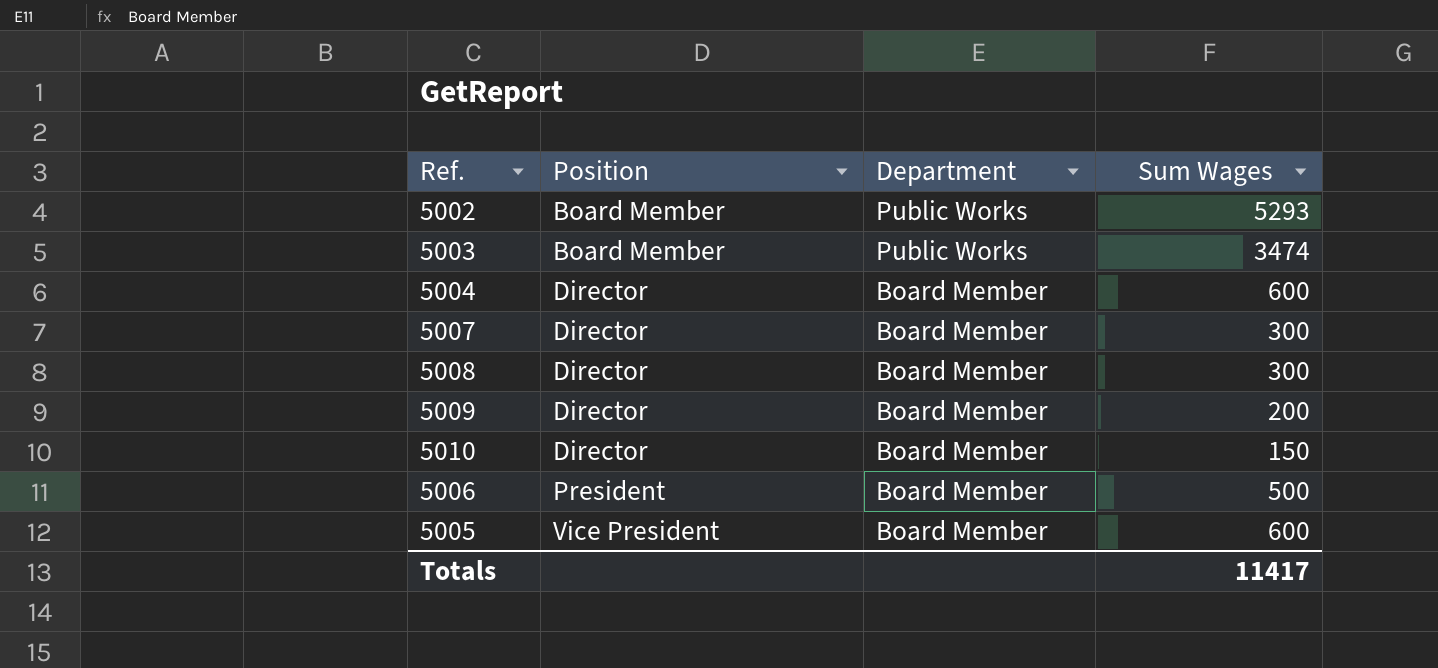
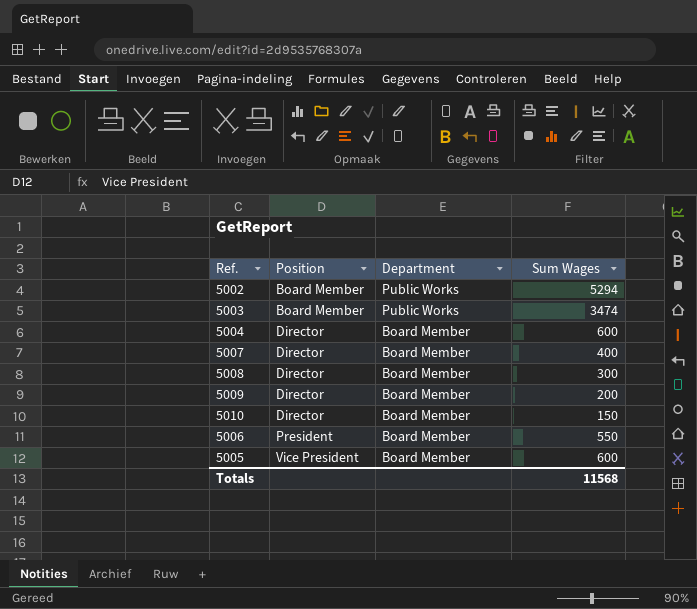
5002 | Sum Wages: 5293 -> 5294
5007 | Sum Wages: 300 -> 400
5006 | Sum Wages: 500 -> 550
Totals | Sum Wages: 11417 -> 11568

